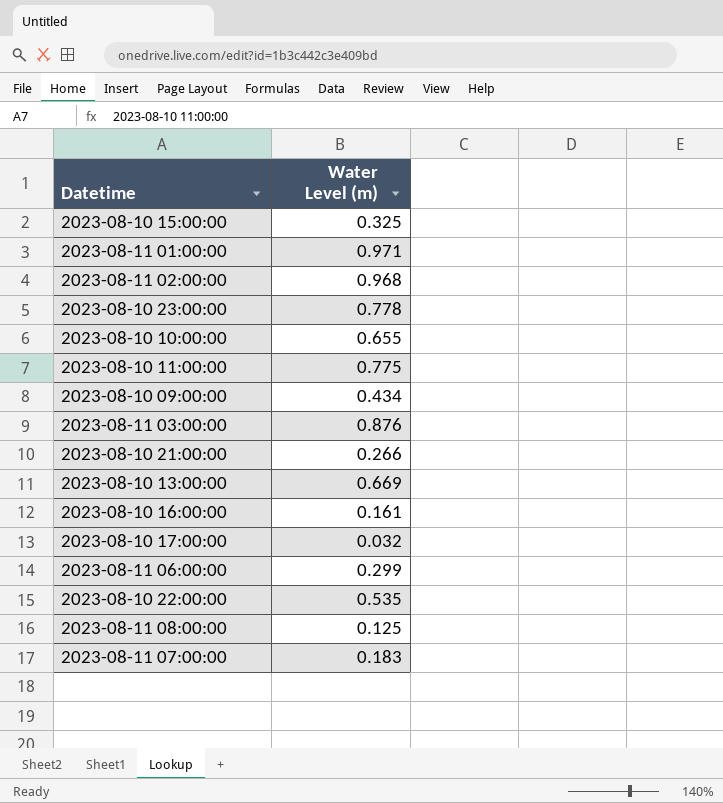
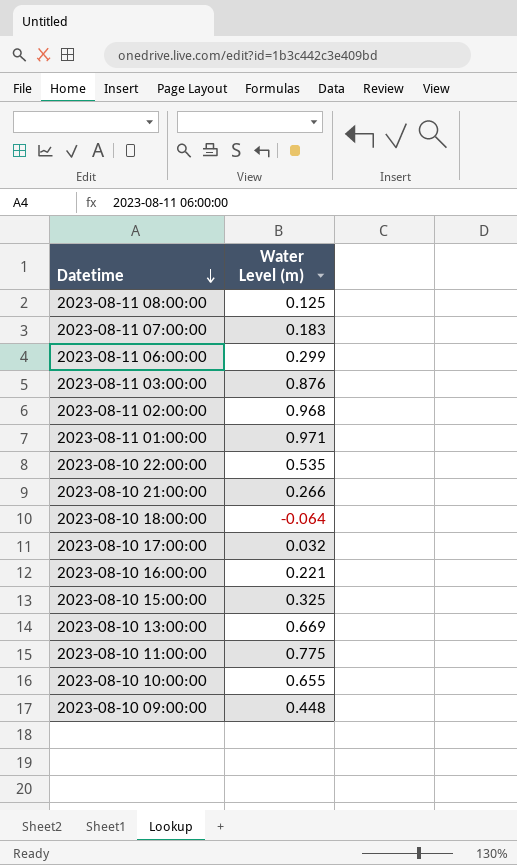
row order: none -> Datetime descending
row 2023-08-10 23:00:00: 0.778 -> none
row 2023-08-10 18:00:00: none -> -0.064
2023-08-10 16:00:00 | Water Level (m): 0.161 -> 0.221
2023-08-10 09:00:00 | Water Level (m): 0.434 -> 0.448

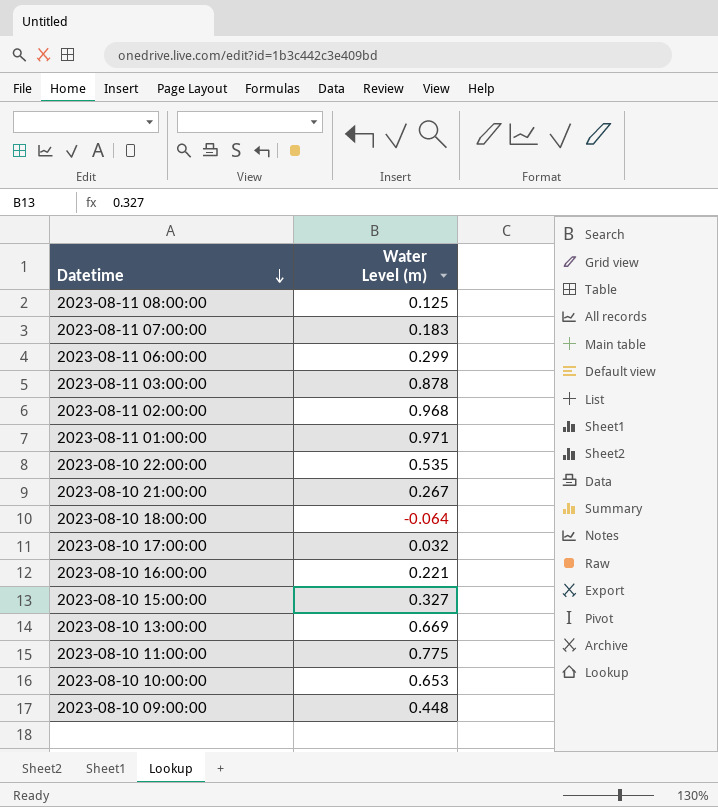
2023-08-11 03:00:00 | Water Level (m): 0.876 -> 0.878
2023-08-10 21:00:00 | Water Level (m): 0.266 -> 0.267
2023-08-10 15:00:00 | Water Level (m): 0.325 -> 0.327
2023-08-10 10:00:00 | Water Level (m): 0.655 -> 0.653

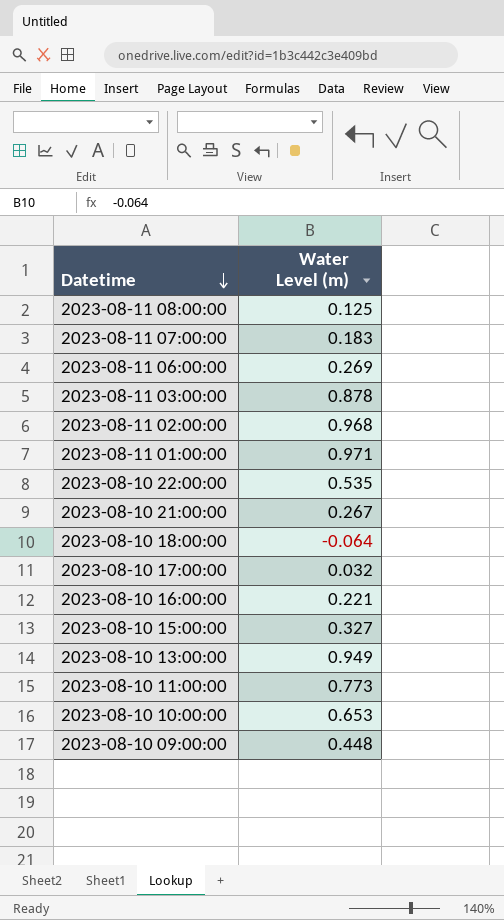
2023-08-11 06:00:00 | Water Level (m): 0.299 -> 0.269
2023-08-10 13:00:00 | Water Level (m): 0.669 -> 0.949
2023-08-10 11:00:00 | Water Level (m): 0.775 -> 0.773

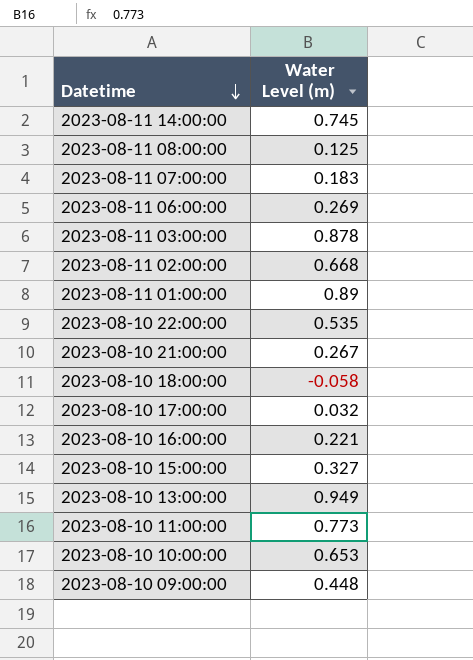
row 2023-08-11 14:00:00: none -> 0.745
2023-08-11 02:00:00 | Water Level (m): 0.968 -> 0.668
2023-08-11 01:00:00 | Water Level (m): 0.971 -> 0.89
2023-08-10 18:00:00 | Water Level (m): -0.064 -> -0.058

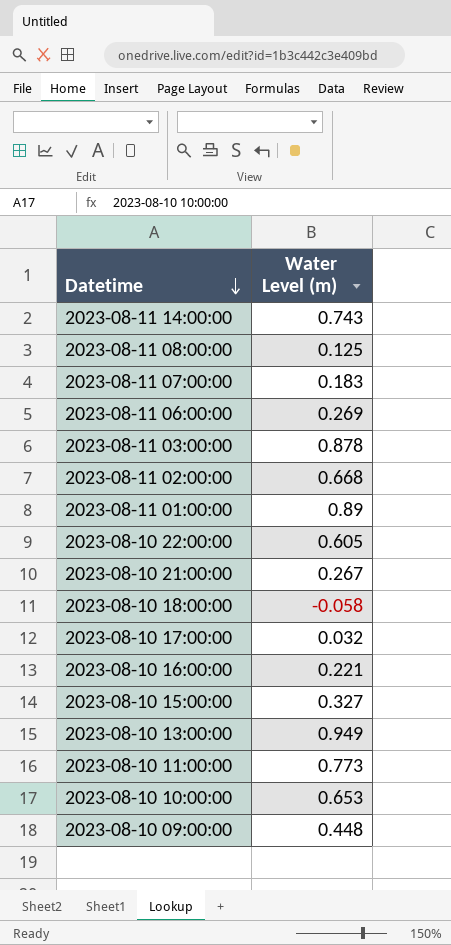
2023-08-11 14:00:00 | Water Level (m): 0.745 -> 0.743
2023-08-10 22:00:00 | Water Level (m): 0.535 -> 0.605

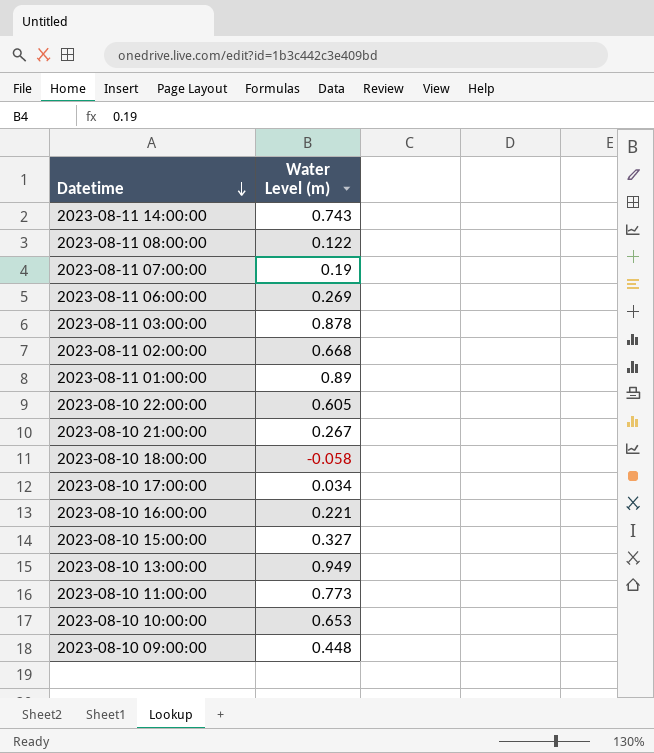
2023-08-11 08:00:00 | Water Level (m): 0.125 -> 0.122
2023-08-11 07:00:00 | Water Level (m): 0.183 -> 0.19
2023-08-10 17:00:00 | Water Level (m): 0.032 -> 0.034

